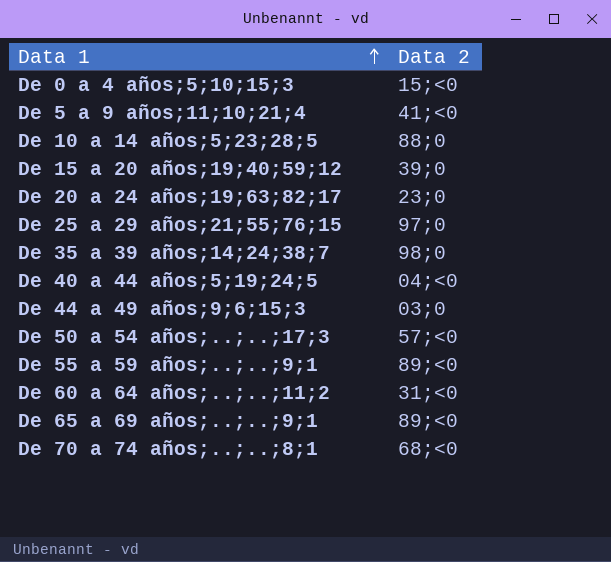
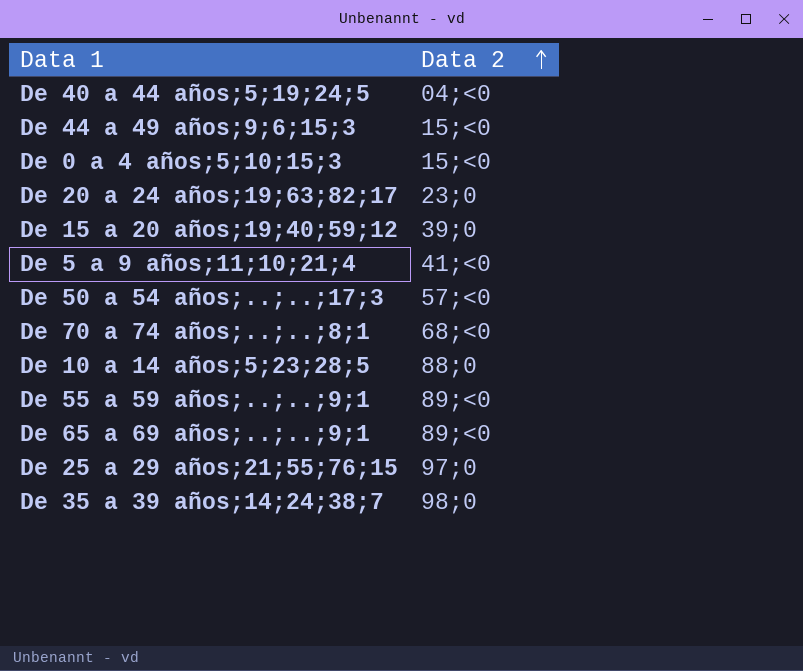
row order: Data 1 ascending -> Data 2 ascending
row De 60 a 64 años;..;..;11;2: 31;<0 -> none
De 44 a 49 años;9;6;15;3 | Data 2: 03;0 -> 15;<0

